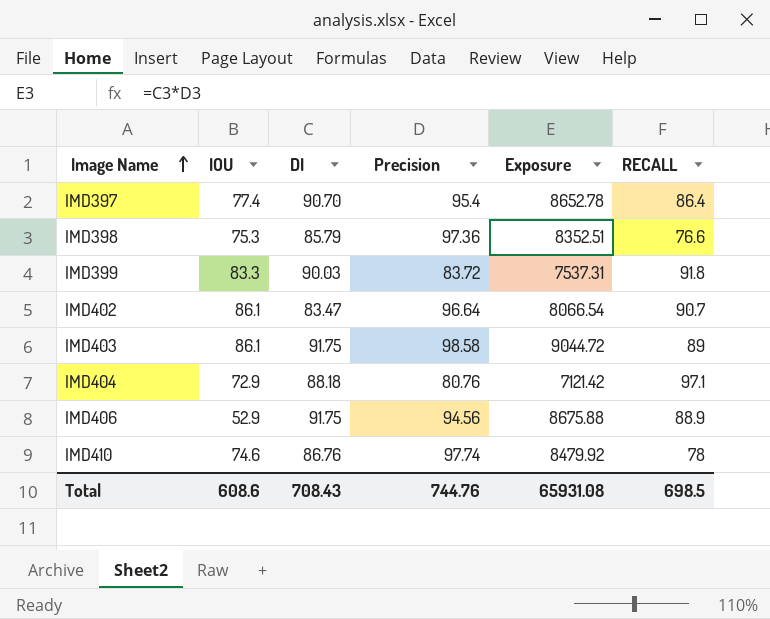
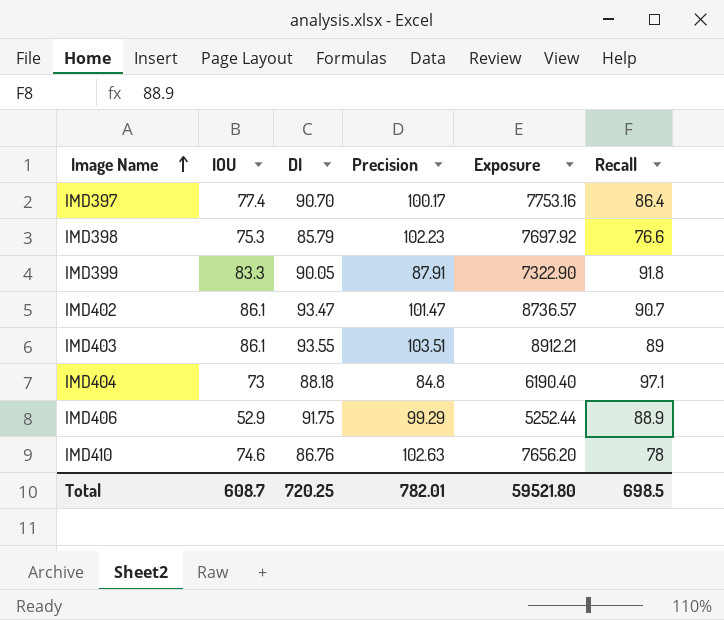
column Exposure | formula: [DI] * [Precision] -> [IOU] * [Precision]
column name: RECALL -> Recall
IMD397 | Precision: 95.4 -> 100.17
IMD398 | Precision: 97.36 -> 102.23
IMD399 | DI: 90.03 -> 90.05
IMD399 | Precision: 83.72 -> 87.91
IMD402 | DI: 83.47 -> 93.47
IMD402 | Precision: 96.64 -> 101.47
IMD403 | DI: 91.75 -> 93.55
IMD403 | Precision: 98.58 -> 103.51
IMD404 | IOU: 72.9 -> 73
IMD404 | Precision: 80.76 -> 84.8
IMD406 | Precision: 94.56 -> 99.29
IMD410 | Precision: 97.74 -> 102.63
Total | IOU: 608.6 -> 608.7
Total | DI: 708.43 -> 720.25
Total | Precision: 744.76 -> 782.01
Total | Exposure: 65931.08 -> 59521.80

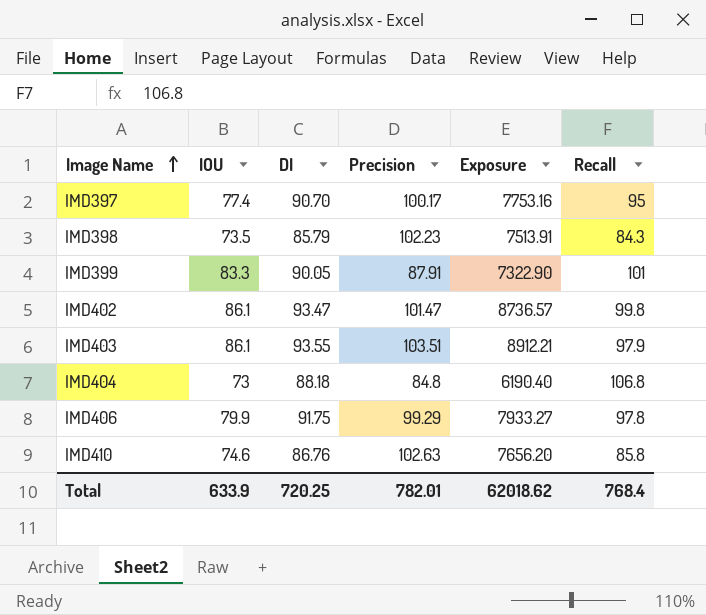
IMD397 | Recall: 86.4 -> 95
IMD398 | IOU: 75.3 -> 73.5
IMD398 | Exposure: 7697.92 -> 7513.91
IMD398 | Recall: 76.6 -> 84.3
IMD399 | Recall: 91.8 -> 101
IMD402 | Recall: 90.7 -> 99.8
IMD403 | Recall: 89 -> 97.9
IMD404 | Recall: 97.1 -> 106.8
IMD406 | IOU: 52.9 -> 79.9
IMD406 | Exposure: 5252.44 -> 7933.27
IMD406 | Recall: 88.9 -> 97.8
IMD410 | Recall: 78 -> 85.8
Total | IOU: 608.7 -> 633.9
Total | Exposure: 59521.80 -> 62018.62
Total | Recall: 698.5 -> 768.4

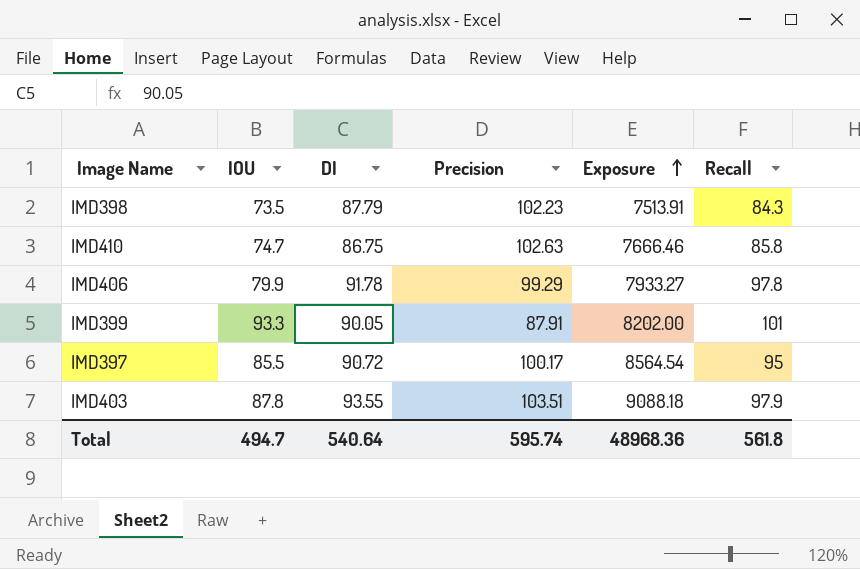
row order: Image Name ascending -> Exposure ascending
row IMD402: 86.1 | 93.47 | 101.47 | 8736.57 | 99.8 -> none
row IMD404: 73 | 88.18 | 84.8 | 6190.40 | 106.8 -> none
IMD398 | DI: 85.79 -> 87.79
IMD410 | IOU: 74.6 -> 74.7
IMD410 | DI: 86.76 -> 86.75
IMD410 | Exposure: 7656.20 -> 7666.46
IMD406 | DI: 91.75 -> 91.78
IMD399 | IOU: 83.3 -> 93.3
IMD399 | Exposure: 7322.90 -> 8202.00
IMD397 | IOU: 77.4 -> 85.5
IMD397 | DI: 90.70 -> 90.72
IMD397 | Exposure: 7753.16 -> 8564.54
IMD403 | IOU: 86.1 -> 87.8
IMD403 | Exposure: 8912.21 -> 9088.18
Total | IOU: 633.9 -> 494.7
Total | DI: 720.25 -> 540.64
Total | Precision: 782.01 -> 595.74
Total | Exposure: 62018.62 -> 48968.36
Total | Recall: 768.4 -> 561.8

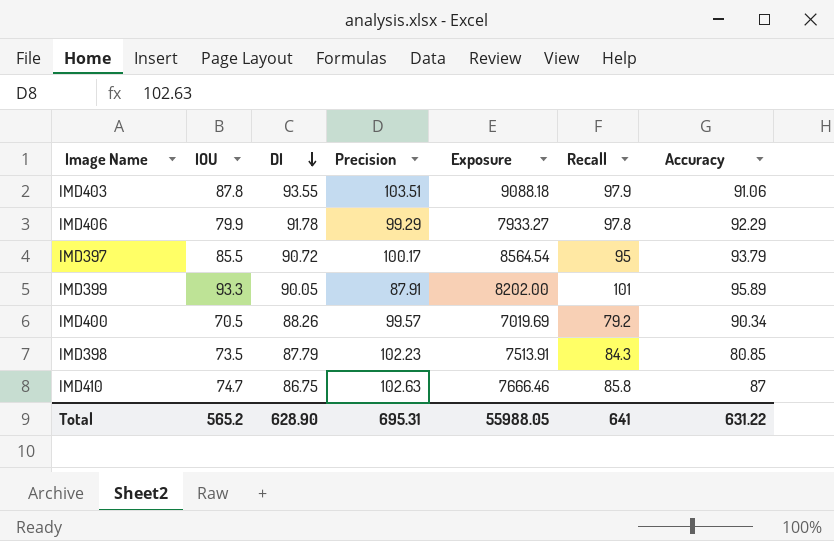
row order: Exposure ascending -> DI descending
column Accuracy | position: none -> 7
row IMD400: none -> 70.5 | 88.26 | 99.57 | 7019.69 | 79.2 | 90.34
Total | IOU: 494.7 -> 565.2
Total | DI: 540.64 -> 628.90
Total | Precision: 595.74 -> 695.31
Total | Exposure: 48968.36 -> 55988.05
Total | Recall: 561.8 -> 641

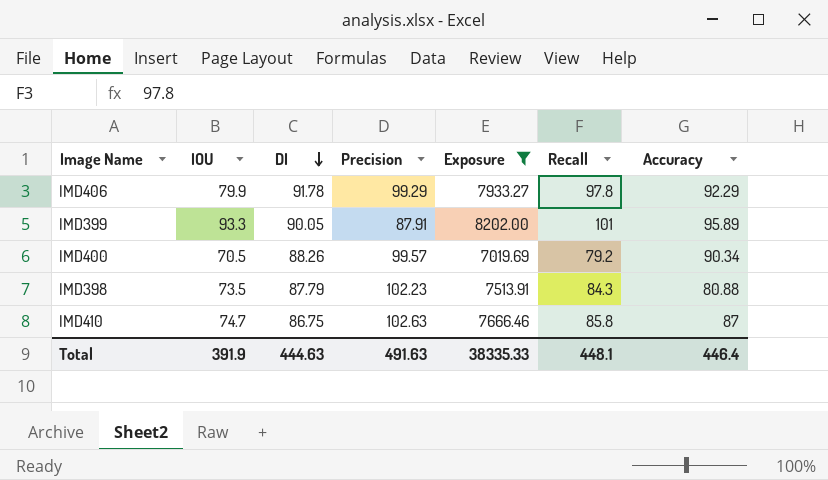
filter: none -> Exposure <= 8202.00
IMD398 | Accuracy: 80.85 -> 80.88
Total | IOU: 565.2 -> 391.9
Total | DI: 628.90 -> 444.63
Total | Precision: 695.31 -> 491.63
Total | Exposure: 55988.05 -> 38335.33
Total | Recall: 641 -> 448.1
Total | Accuracy: 631.22 -> 446.4

